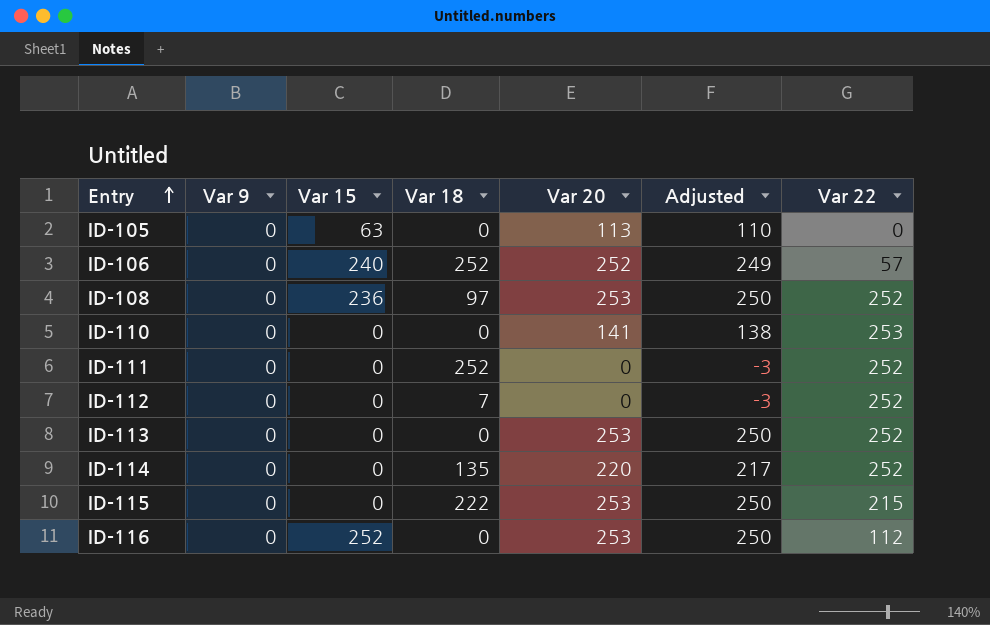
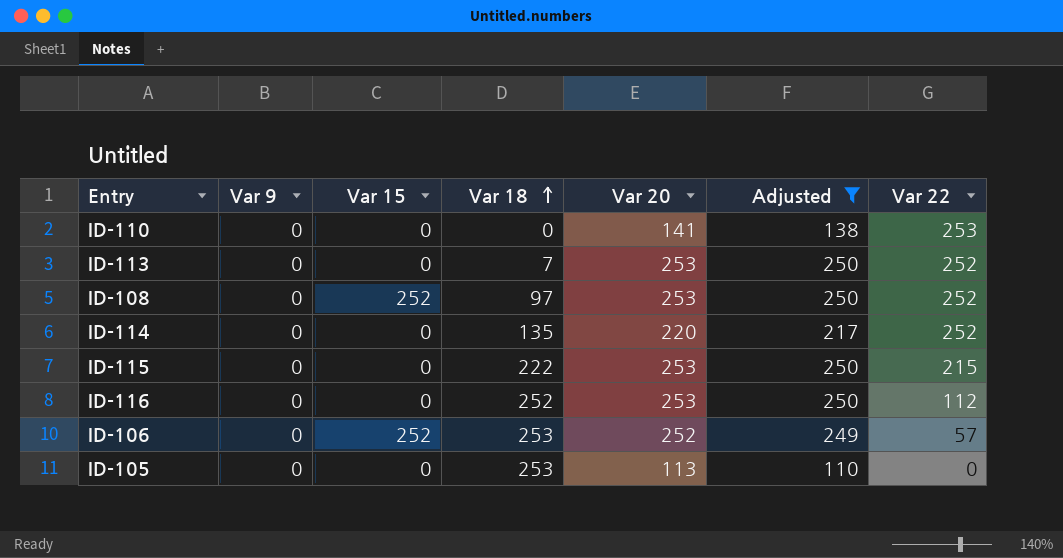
filter: none -> Adjusted != -3
row order: Entry ascending -> Var 18 ascending
ID-113 | Var 18: 0 -> 7
ID-108 | Var 15: 236 -> 252
ID-116 | Var 15: 252 -> 0
ID-116 | Var 18: 0 -> 252
ID-106 | Var 15: 240 -> 252
ID-106 | Var 18: 252 -> 253
ID-105 | Var 15: 63 -> 0
ID-105 | Var 18: 0 -> 253

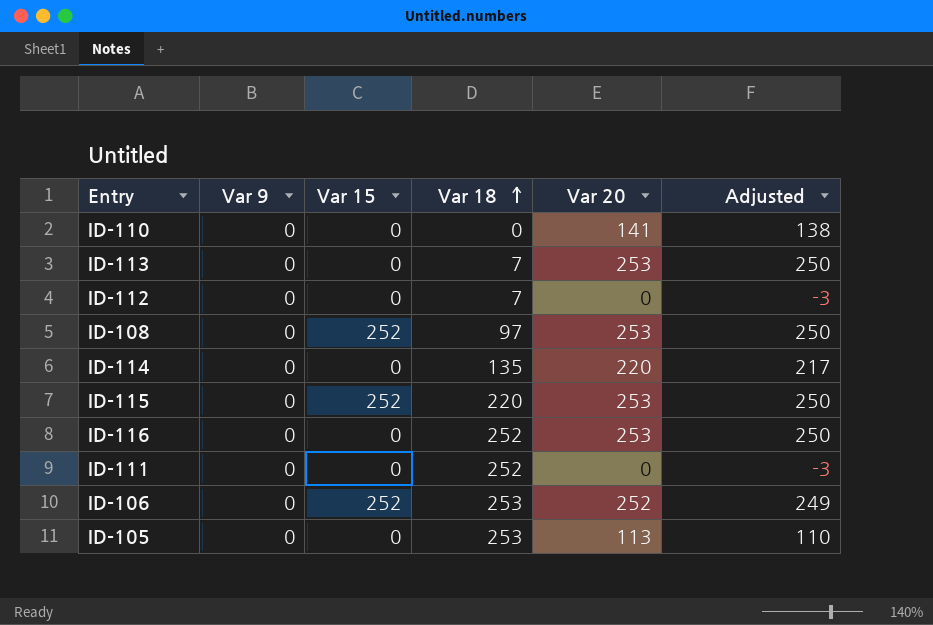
filter: Adjusted != -3 -> none
column Var 22 | position: 7 -> none
ID-115 | Var 15: 0 -> 252
ID-115 | Var 18: 222 -> 220

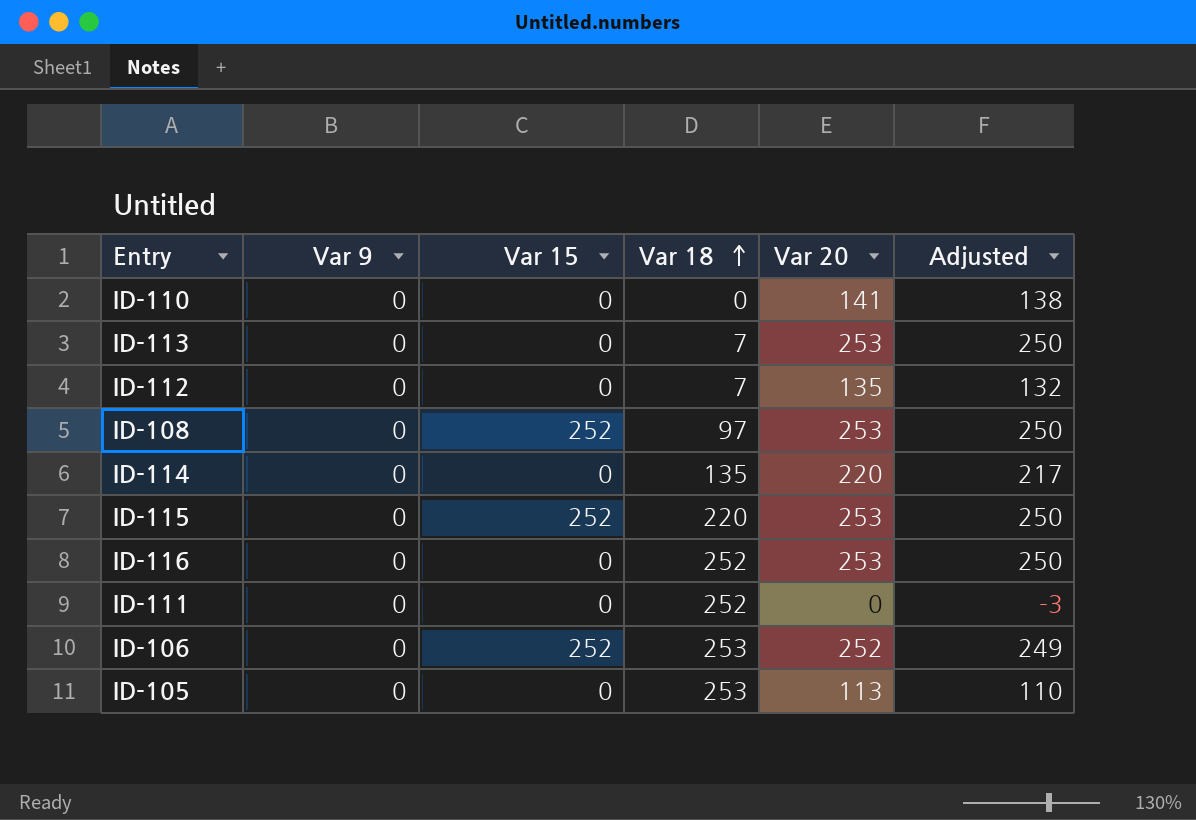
ID-112 | Var 20: 0 -> 135
ID-112 | Adjusted: -3 -> 132

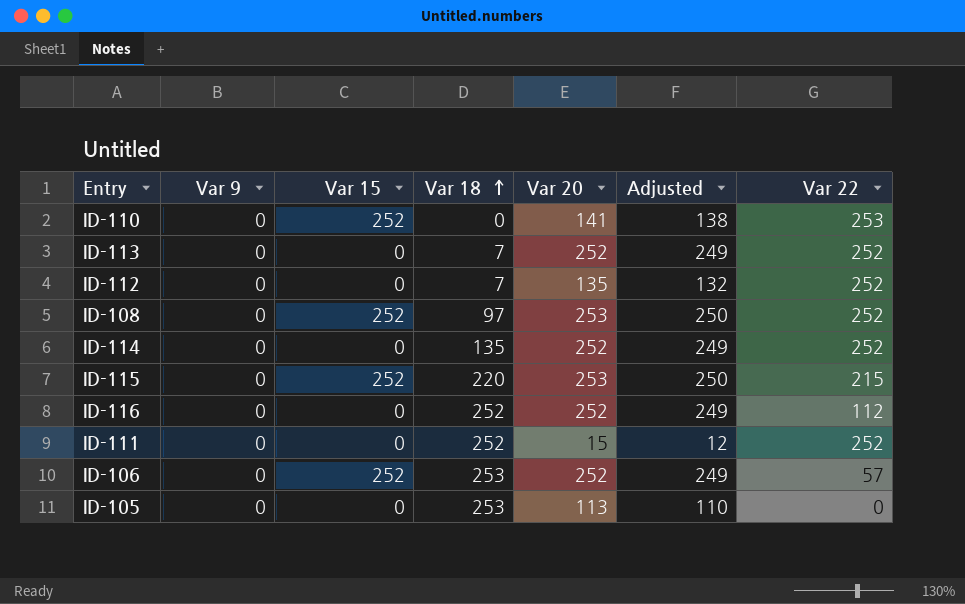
column Var 22 | position: none -> 7
ID-110 | Var 15: 0 -> 252
ID-113 | Var 20: 253 -> 252
ID-113 | Adjusted: 250 -> 249
ID-114 | Var 20: 220 -> 252
ID-114 | Adjusted: 217 -> 249
ID-116 | Var 20: 253 -> 252
ID-116 | Adjusted: 250 -> 249
ID-111 | Var 20: 0 -> 15
ID-111 | Adjusted: -3 -> 12

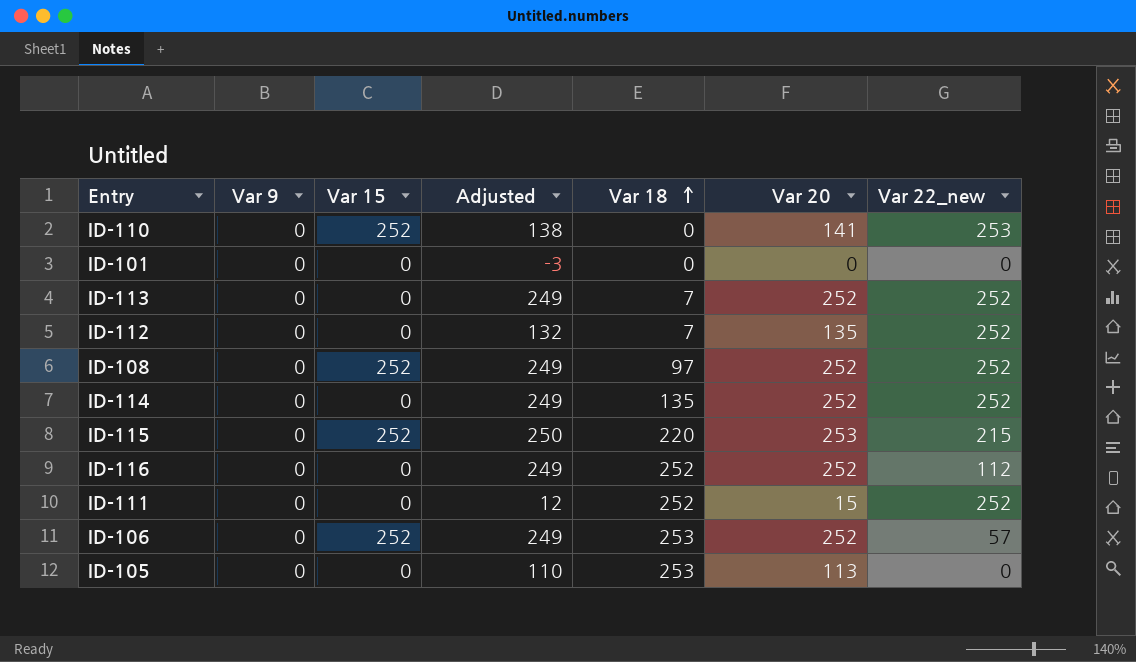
column Adjusted | position: 6 -> 4
column name: Var 22 -> Var 22_new
row ID-101: none -> 0 | 0 | -3 | 0 | 0 | 0
ID-108 | Adjusted: 250 -> 249
ID-108 | Var 20: 253 -> 252

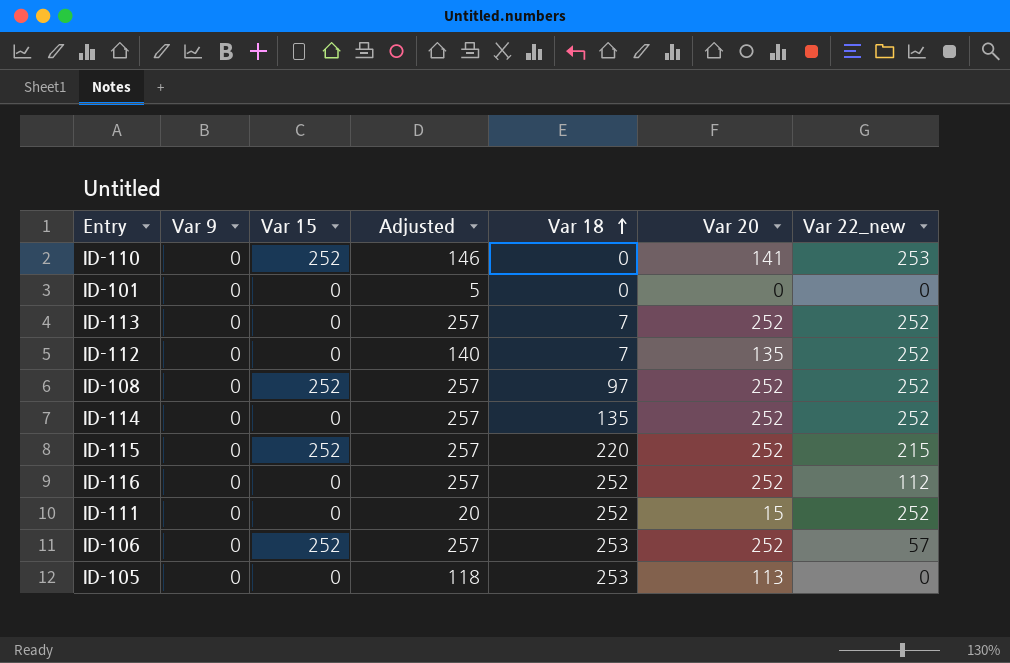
column Adjusted | formula: [Var 20] - 3 -> [Var 20] + 5
ID-115 | Var 20: 253 -> 252

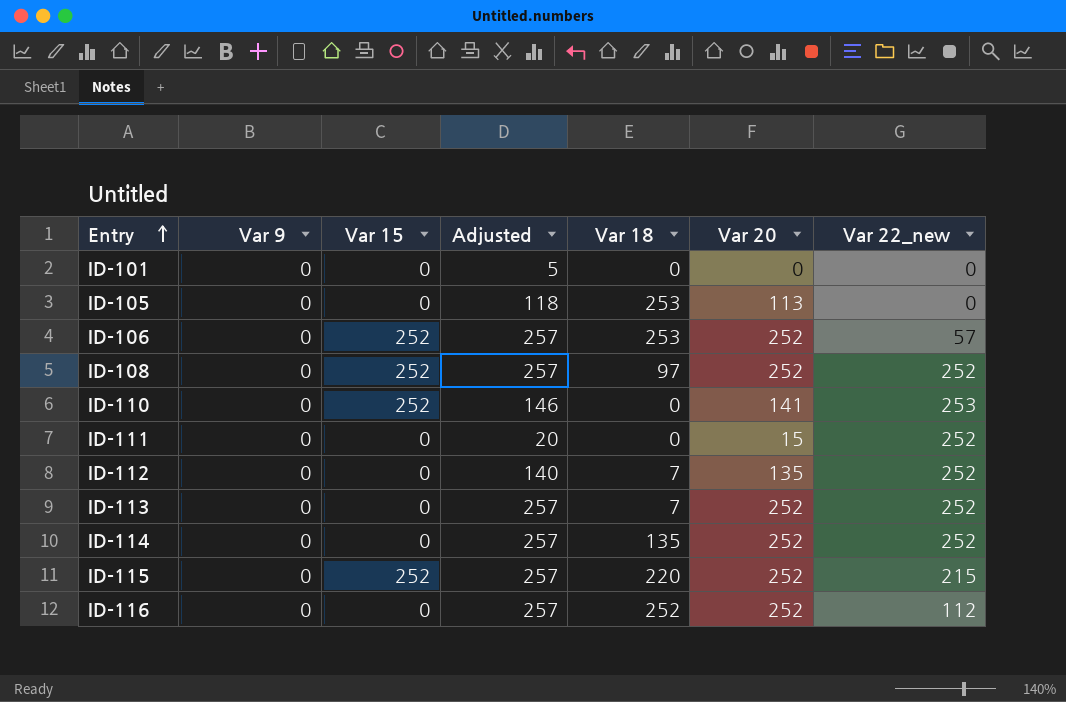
row order: Var 18 ascending -> Entry ascending
ID-111 | Var 18: 252 -> 0

